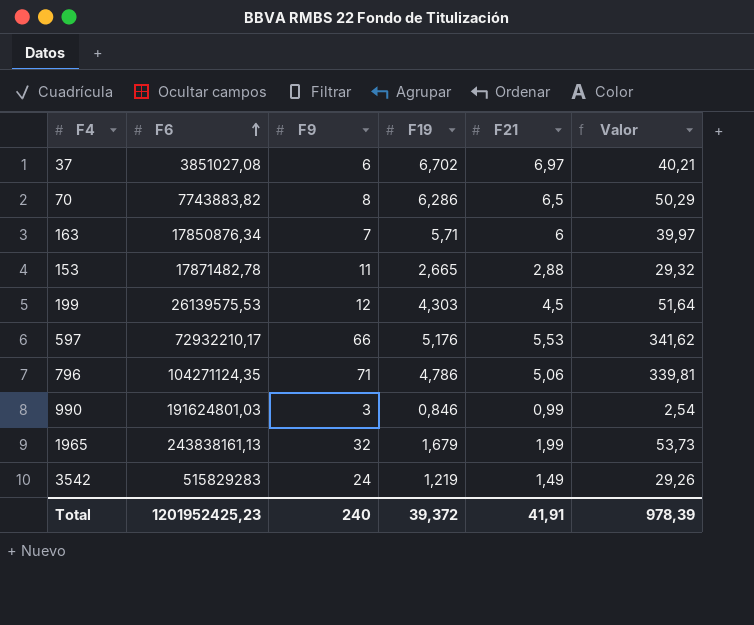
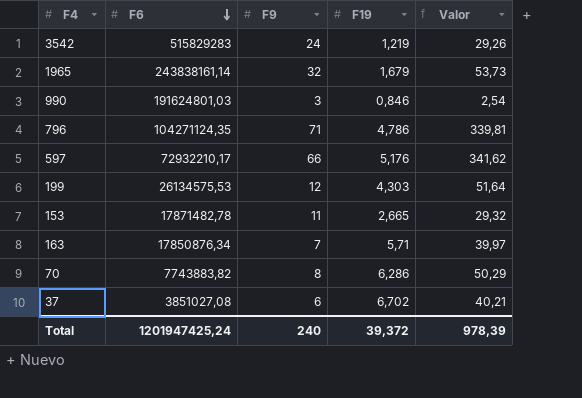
row order: F6 ascending -> F6 descending
column F21 | position: 5 -> none
1965 | F6: 243838161,13 -> 243838161,14
199 | F6: 26139575,53 -> 26134575,53
Total | F6: 1201952425,23 -> 1201947425,24

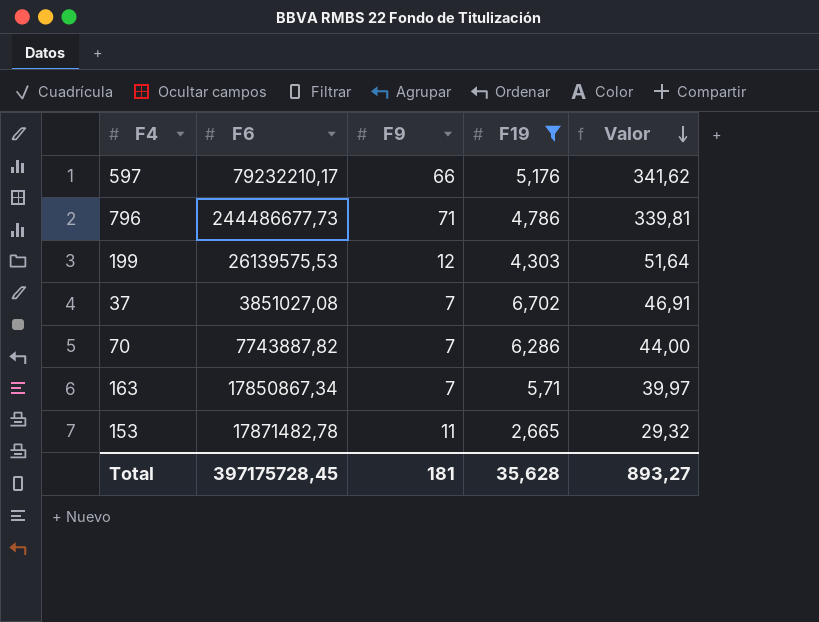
filter: none -> F19 >= 2,665
row order: F6 descending -> Valor descending
597 | F6: 72932210,17 -> 79232210,17
796 | F6: 104271124,35 -> 244486677,73
199 | F6: 26134575,53 -> 26139575,53
37 | F9: 6 -> 7
37 | Valor: 40,21 -> 46,91
70 | F6: 7743883,82 -> 7743887,82
70 | F9: 8 -> 7
70 | Valor: 50,29 -> 44,00
163 | F6: 17850876,34 -> 17850867,34
Total | F6: 1201947425,24 -> 397175728,45
Total | F9: 240 -> 181
Total | F19: 39,372 -> 35,628
Total | Valor: 978,39 -> 893,27

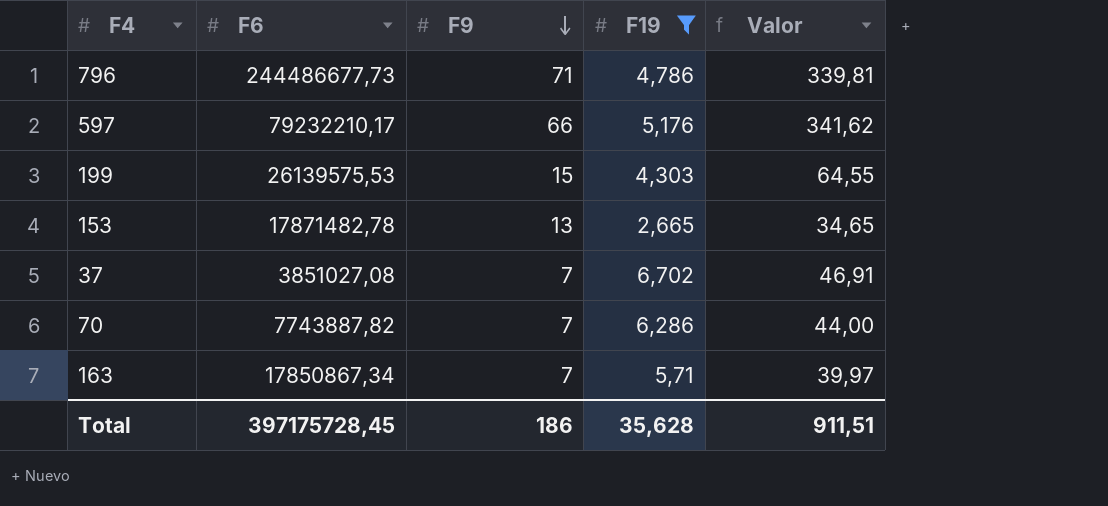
row order: Valor descending -> F9 descending
199 | F9: 12 -> 15
199 | Valor: 51,64 -> 64,55
153 | F9: 11 -> 13
153 | Valor: 29,32 -> 34,65
Total | F9: 181 -> 186
Total | Valor: 893,27 -> 911,51

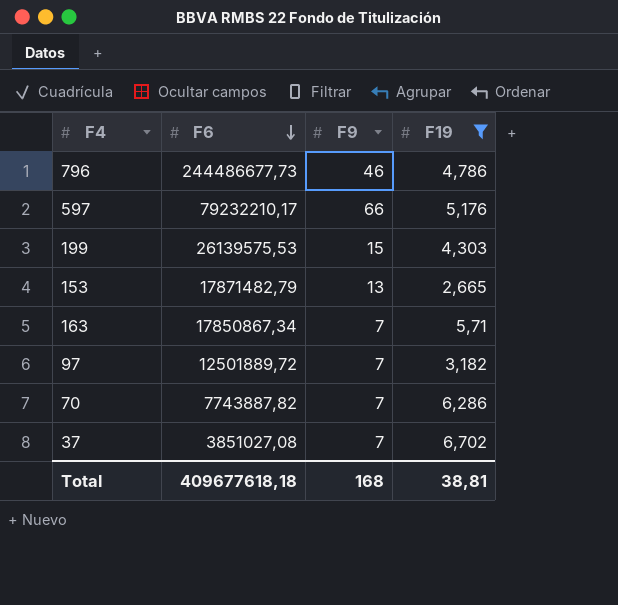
row order: F9 descending -> F6 descending
column Valor | formula: [F9] * [F19] -> none
796 | F9: 71 -> 46
153 | F6: 17871482,78 -> 17871482,79
row 97: none -> 12501889,72 | 7 | 3,182
Total | F6: 397175728,45 -> 409677618,18
Total | F9: 186 -> 168
Total | F19: 35,628 -> 38,81

